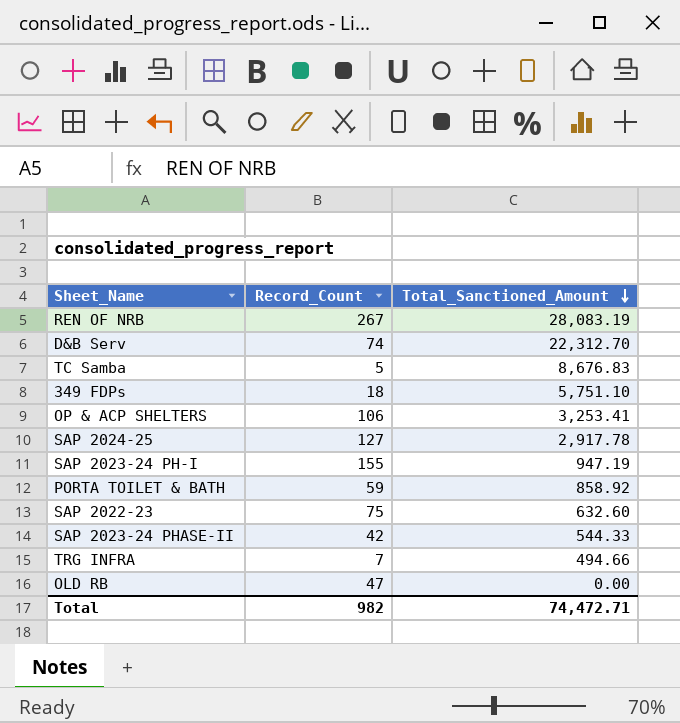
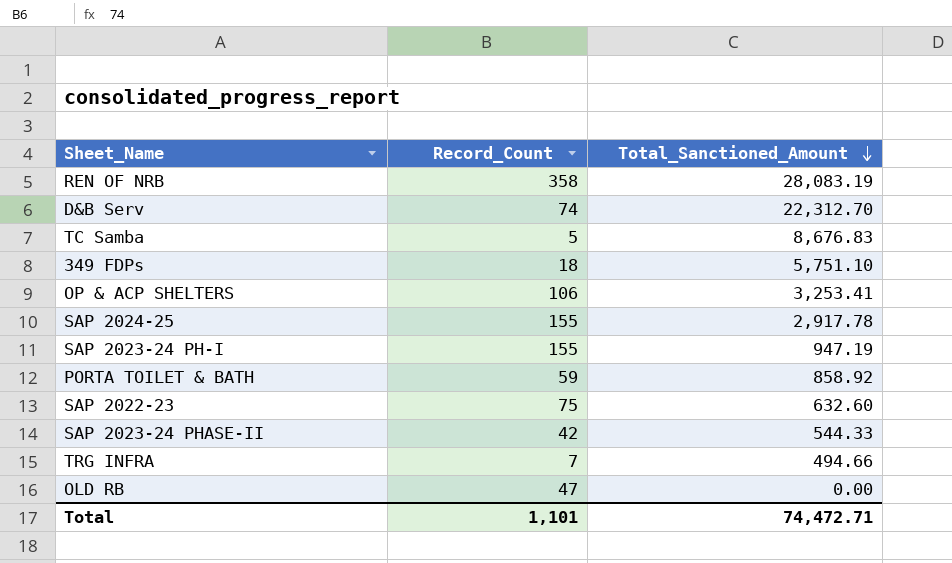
REN OF NRB | Record_Count: 267 -> 358
SAP 2024-25 | Record_Count: 127 -> 155
Total | Record_Count: 982 -> 1,101

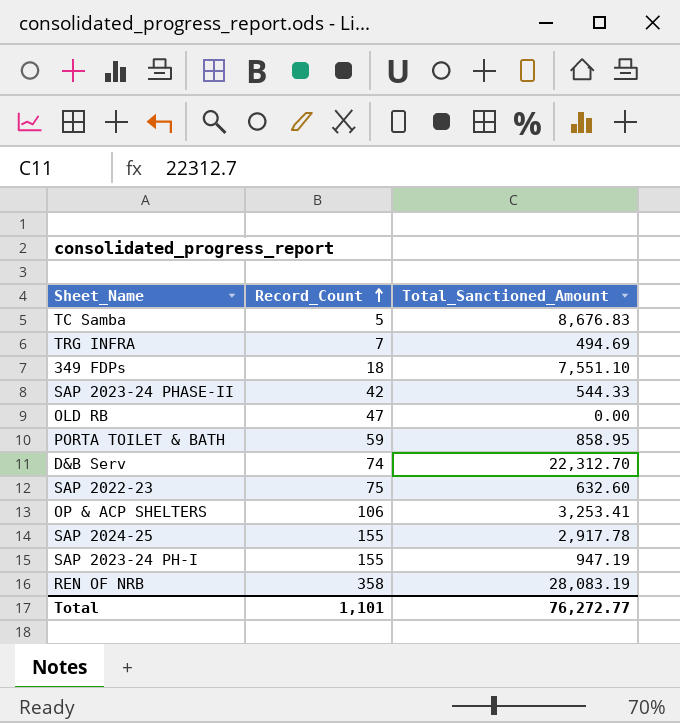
row order: Total_Sanctioned_Amount descending -> Record_Count ascending
TRG INFRA | Total_Sanctioned_Amount: 494.66 -> 494.69
349 FDPs | Total_Sanctioned_Amount: 5,751.10 -> 7,551.10
PORTA TOILET & BATH | Total_Sanctioned_Amount: 858.92 -> 858.95
Total | Total_Sanctioned_Amount: 74,472.71 -> 76,272.77

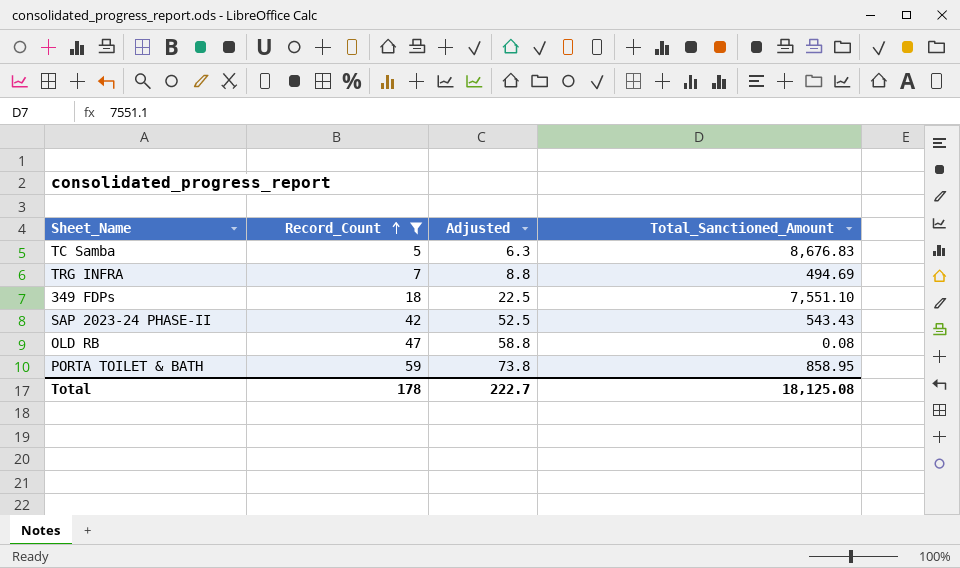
filter: none -> Record_Count <= 59
column Adjusted | formula: none -> [Record_Count] * 1.25
SAP 2023-24 PHASE-II | Total_Sanctioned_Amount: 544.33 -> 543.43
OLD RB | Total_Sanctioned_Amount: 0.00 -> 0.08
Total | Record_Count: 1,101 -> 178
Total | Total_Sanctioned_Amount: 76,272.77 -> 18,125.08

